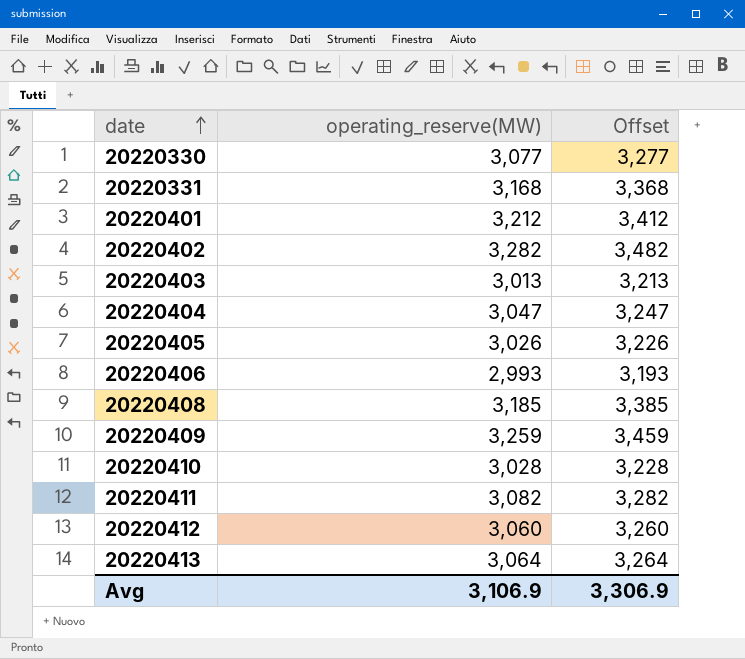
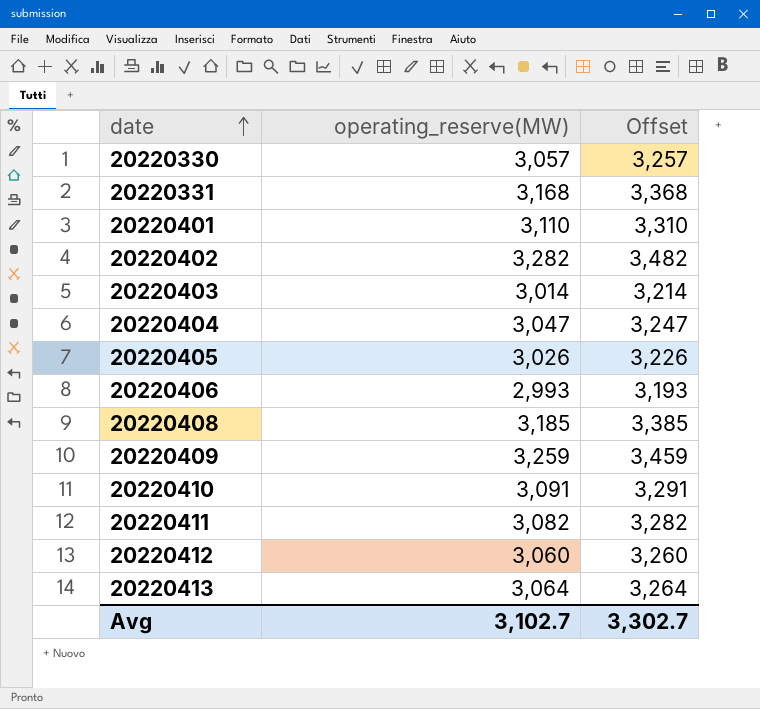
20220330 | operating_reserve(MW): 3,077 -> 3,057
20220330 | Offset: 3,277 -> 3,257
20220401 | operating_reserve(MW): 3,212 -> 3,110
20220401 | Offset: 3,412 -> 3,310
20220403 | operating_reserve(MW): 3,013 -> 3,014
20220403 | Offset: 3,213 -> 3,214
20220410 | operating_reserve(MW): 3,028 -> 3,091
20220410 | Offset: 3,228 -> 3,291
Avg | operating_reserve(MW): 3,106.9 -> 3,102.7
Avg | Offset: 3,306.9 -> 3,302.7

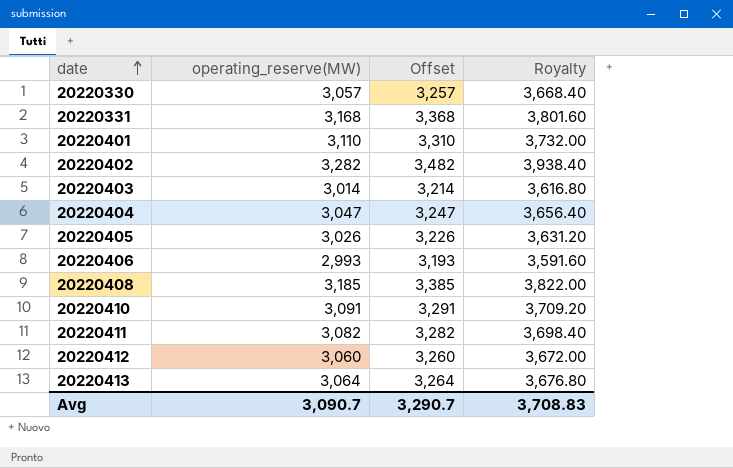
column Royalty | formula: none -> [operating_reserve(MW)] * 1.2
row 20220409: 3,259 | 3,459 -> none
Avg | operating_reserve(MW): 3,102.7 -> 3,090.7
Avg | Offset: 3,302.7 -> 3,290.7

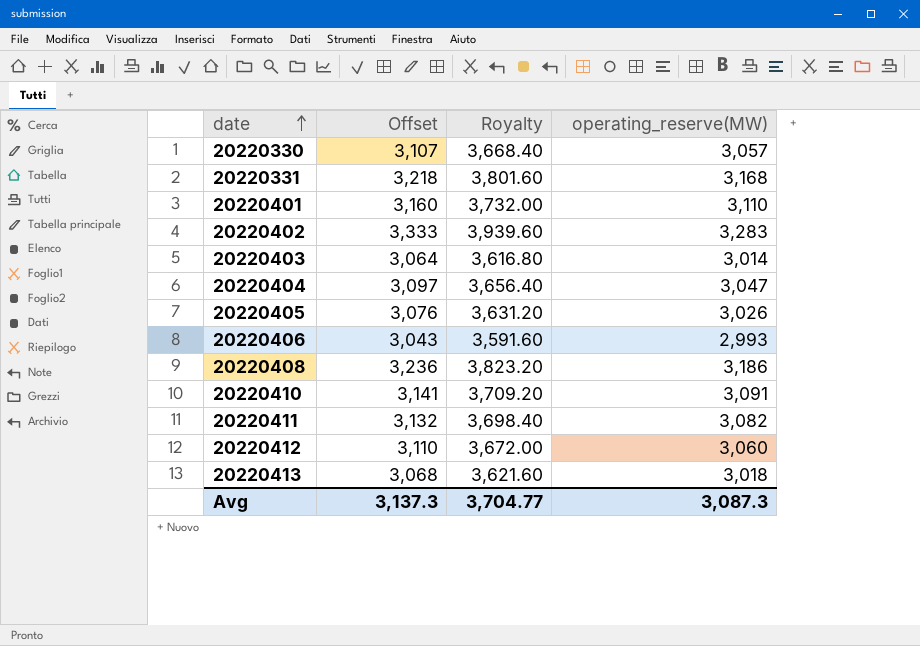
column Offset | formula: [operating_reserve(MW)] + 200 -> [operating_reserve(MW)] + 50
column operating_reserve(MW) | position: 2 -> 4
20220402 | Royalty: 3,938.40 -> 3,939.60
20220402 | operating_reserve(MW): 3,282 -> 3,283
20220408 | Royalty: 3,822.00 -> 3,823.20
20220408 | operating_reserve(MW): 3,185 -> 3,186
20220413 | Royalty: 3,676.80 -> 3,621.60
20220413 | operating_reserve(MW): 3,064 -> 3,018
Avg | Offset: 3,290.7 -> 3,137.3
Avg | Royalty: 3,708.83 -> 3,704.77
Avg | operating_reserve(MW): 3,090.7 -> 3,087.3

